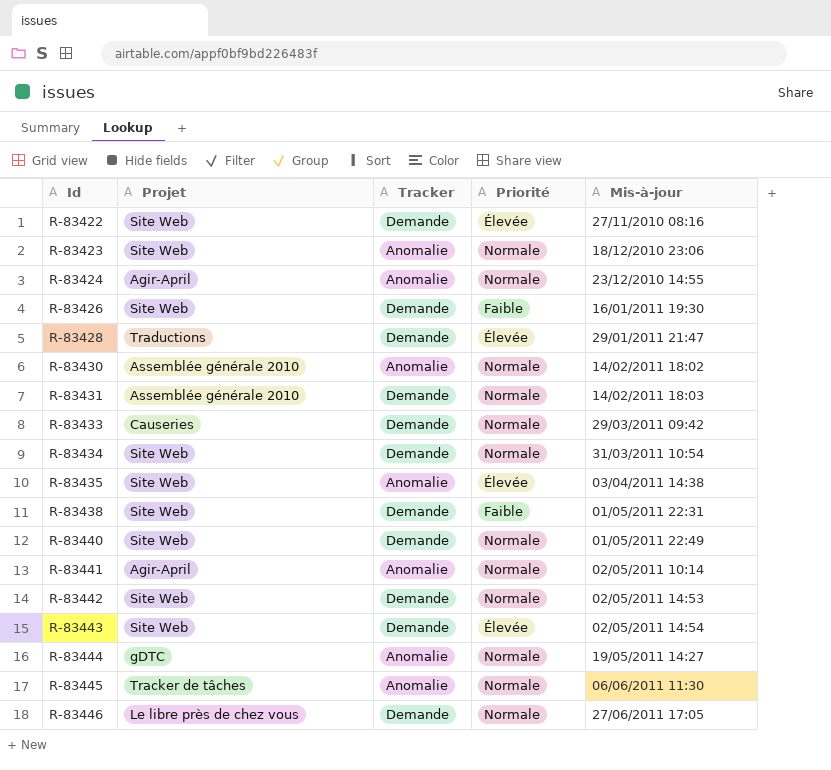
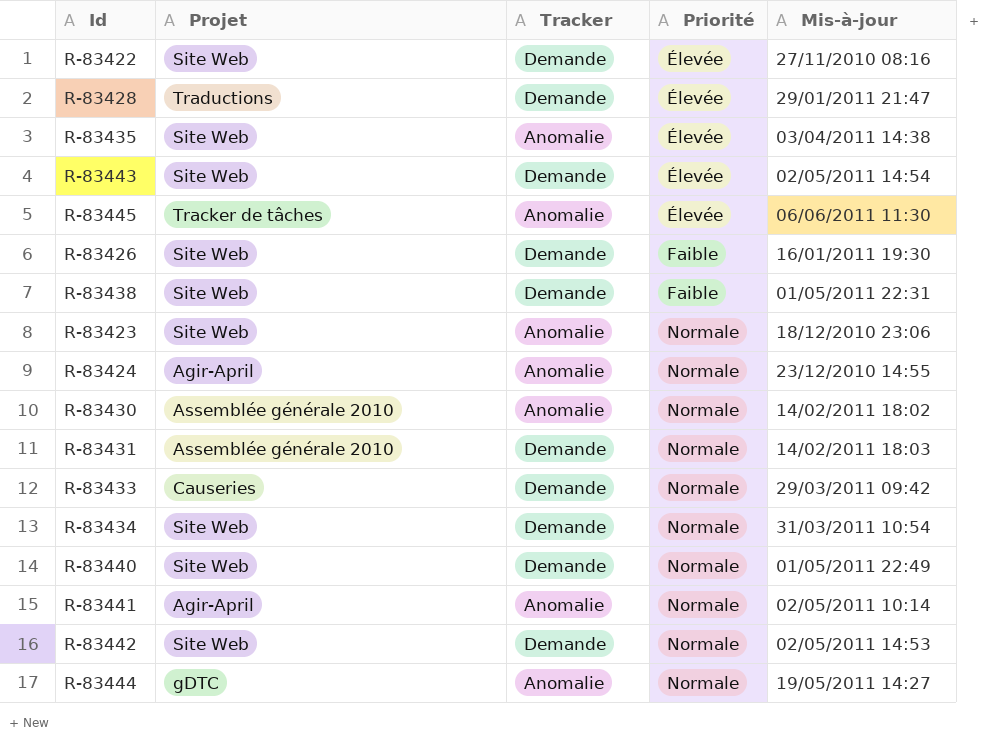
row order: Id ascending -> Priorité ascending
row R-83446: Le libre près de chez vous | Demande | Normale | 27/06/2011 17:05 -> none
R-83445 | Priorité: Normale -> Élevée

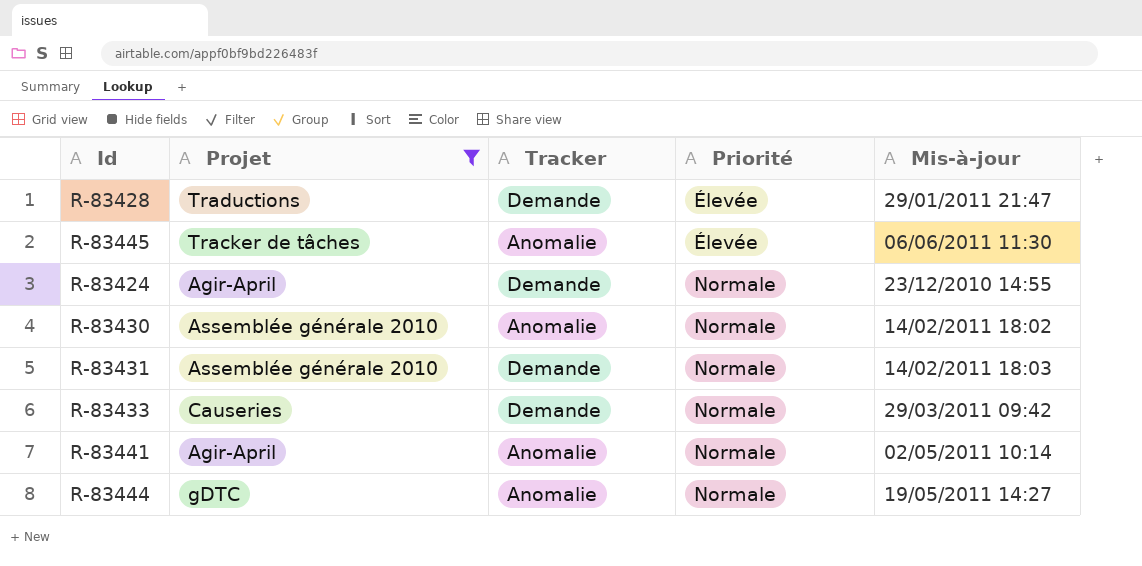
filter: none -> Projet != Site Web
R-83424 | Tracker: Anomalie -> Demande

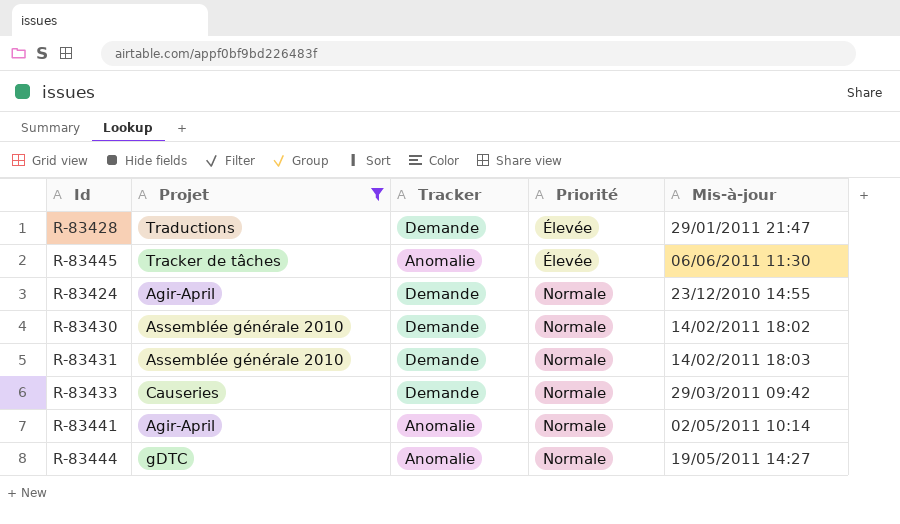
R-83430 | Tracker: Anomalie -> Demande

